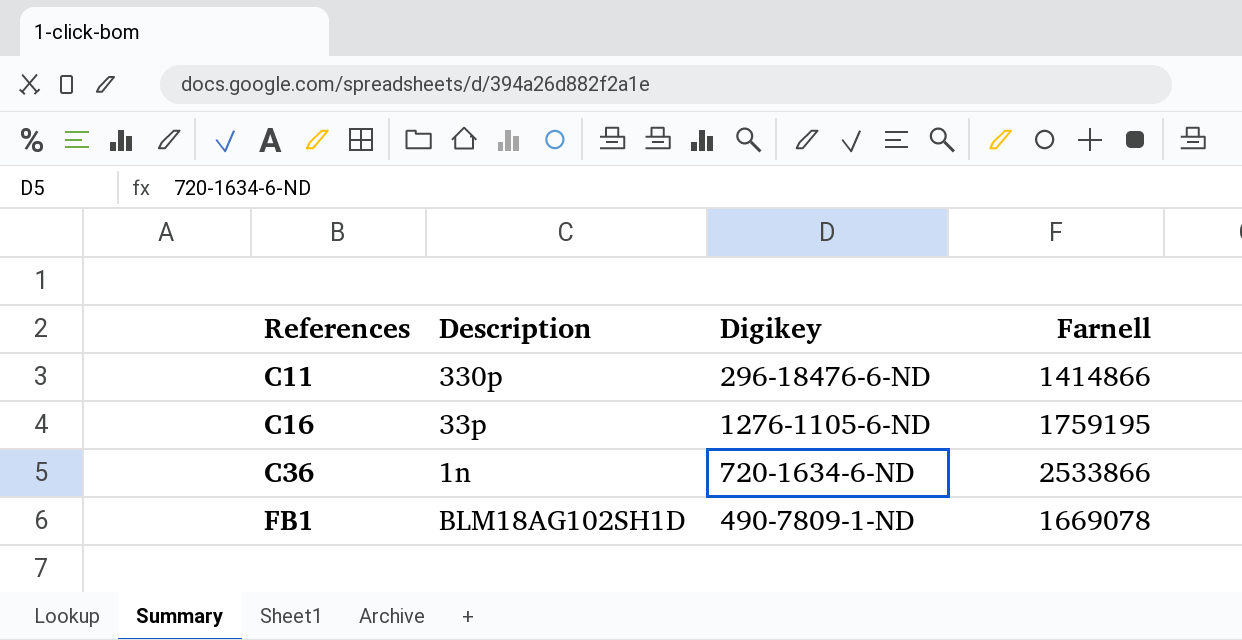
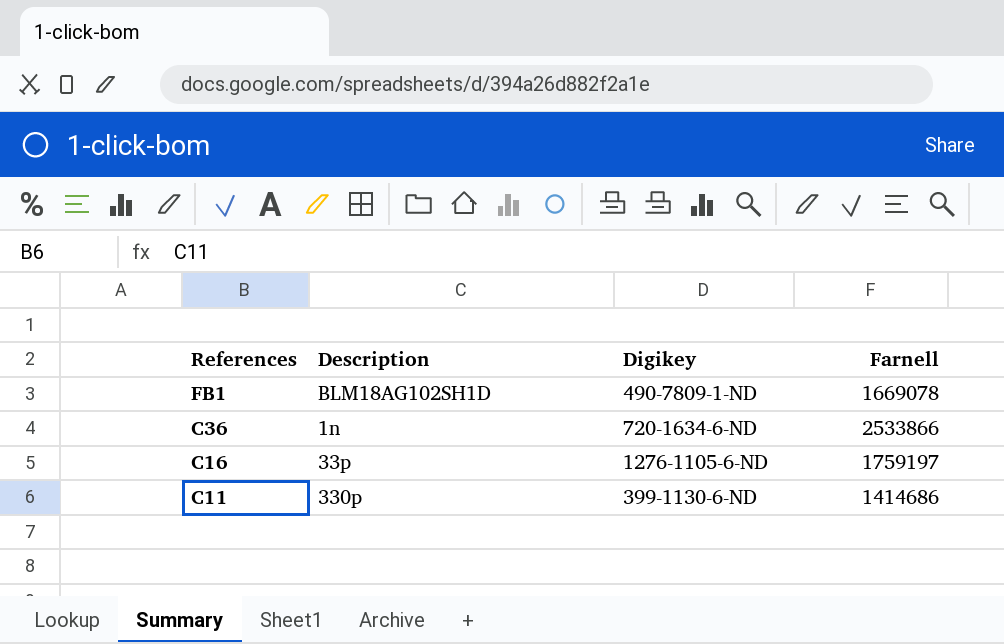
row order: References ascending -> References descending
C16 | Farnell: 1759195 -> 1759197
C11 | Digikey: 296-18476-6-ND -> 399-1130-6-ND
C11 | Farnell: 1414866 -> 1414686

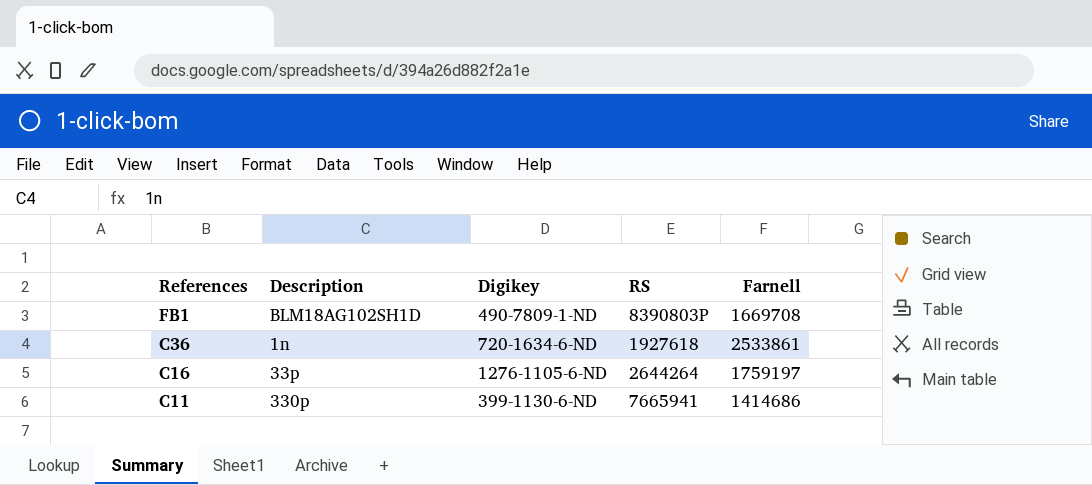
column RS | position: none -> 4
FB1 | Farnell: 1669078 -> 1669708
C36 | Farnell: 2533866 -> 2533861

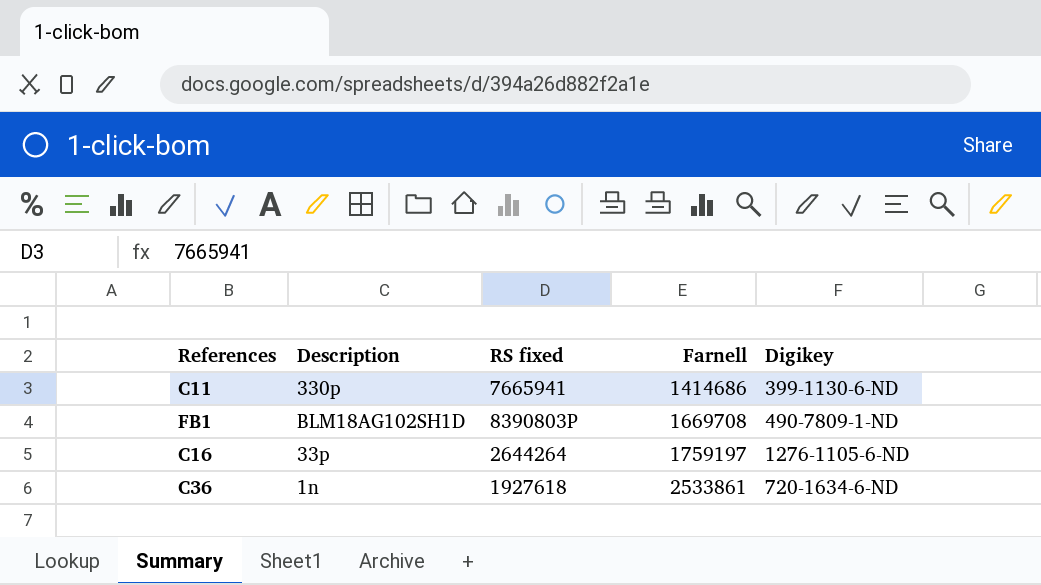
row order: References descending -> Farnell ascending
column name: RS -> RS fixed
column Digikey | position: 3 -> 5

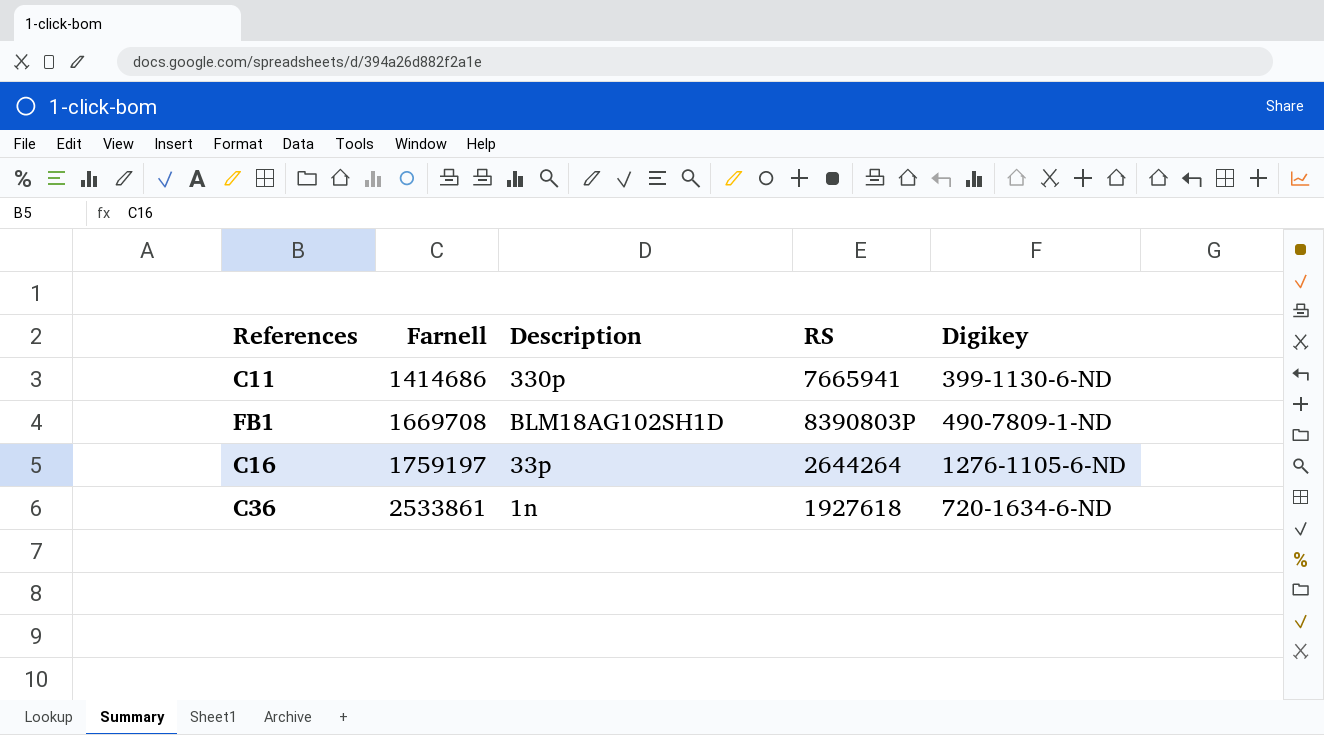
column Farnell | position: 4 -> 2
column name: RS fixed -> RS

